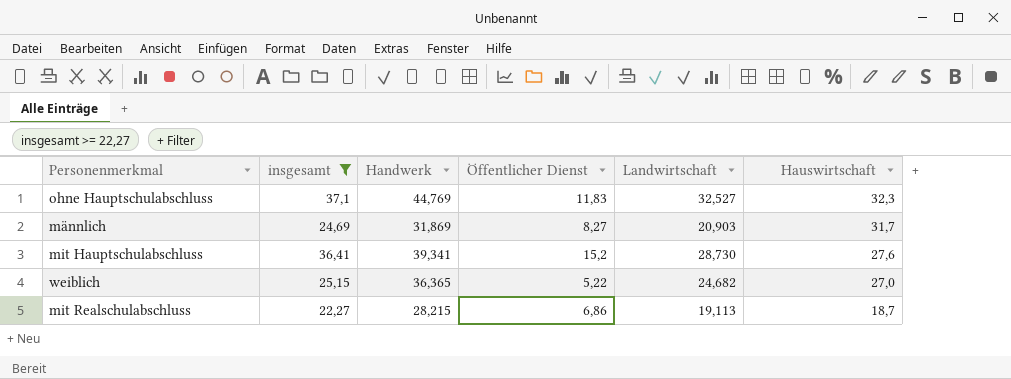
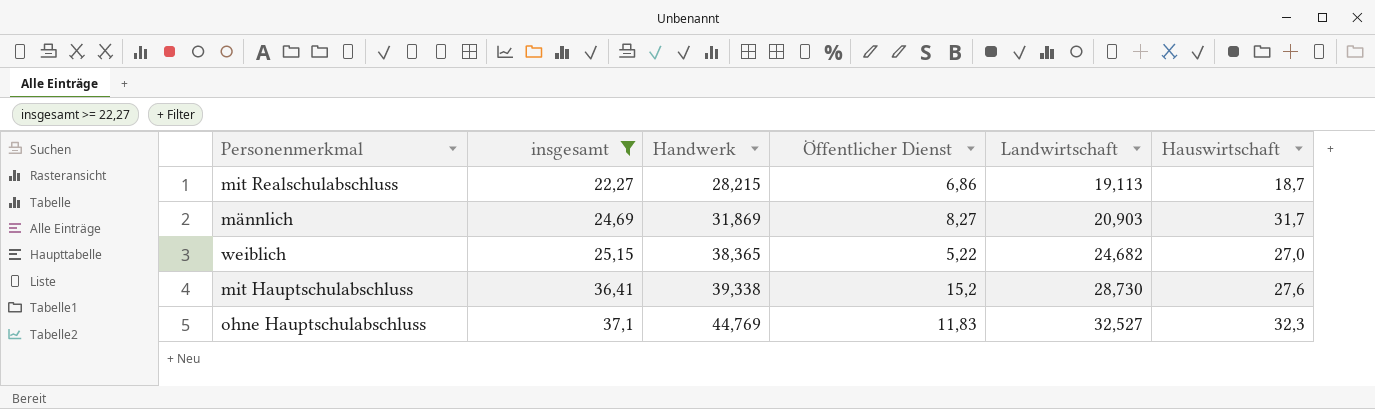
row order: Hauswirtschaft descending -> insgesamt ascending
weiblich | Handwerk: 36,365 -> 38,365
mit Hauptschulabschluss | Handwerk: 39,341 -> 39,338

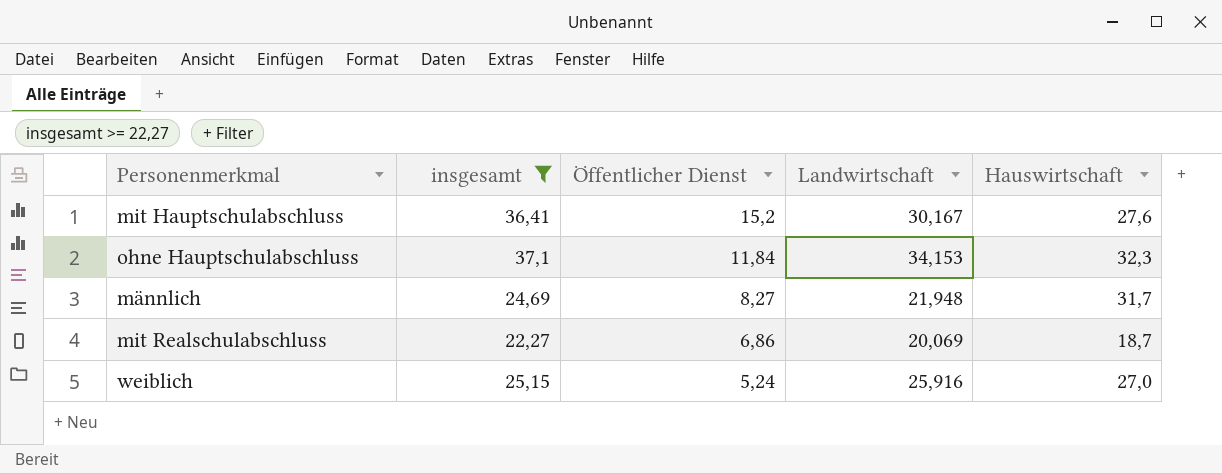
row order: insgesamt ascending -> Öffentlicher Dienst descending
column Handwerk | position: 3 -> none
mit Hauptschulabschluss | Landwirtschaft: 28,730 -> 30,167
ohne Hauptschulabschluss | Öffentlicher Dienst: 11,83 -> 11,84
ohne Hauptschulabschluss | Landwirtschaft: 32,527 -> 34,153
männlich | Landwirtschaft: 20,903 -> 21,948
mit Realschulabschluss | Landwirtschaft: 19,113 -> 20,069
weiblich | Öffentlicher Dienst: 5,22 -> 5,24
weiblich | Landwirtschaft: 24,682 -> 25,916

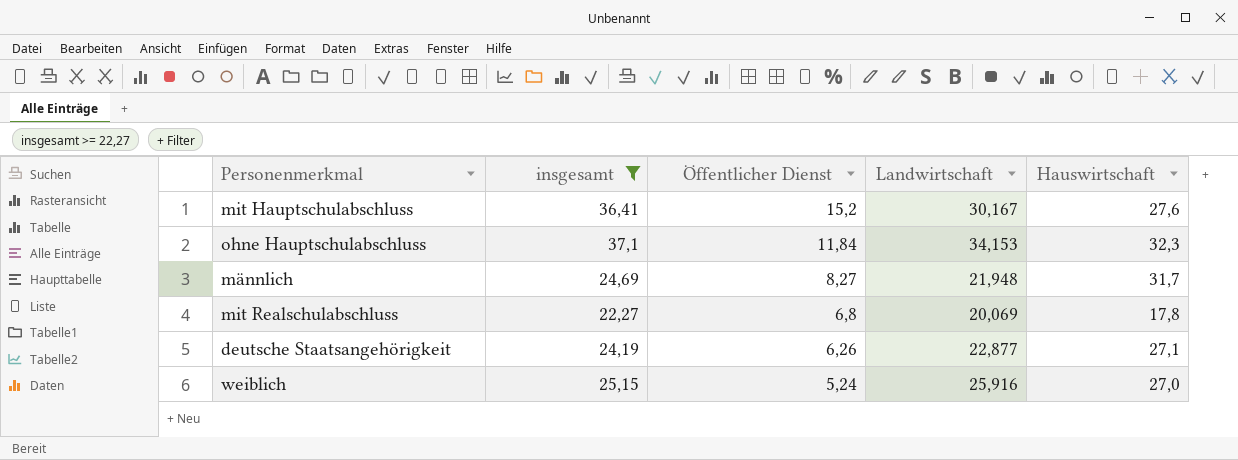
mit Realschulabschluss | Öffentlicher Dienst: 6,86 -> 6,8
mit Realschulabschluss | Hauswirtschaft: 18,7 -> 17,8
row deutsche Staatsangehörigkeit: none -> 24,19 | 6,26 | 22,877 | 27,1

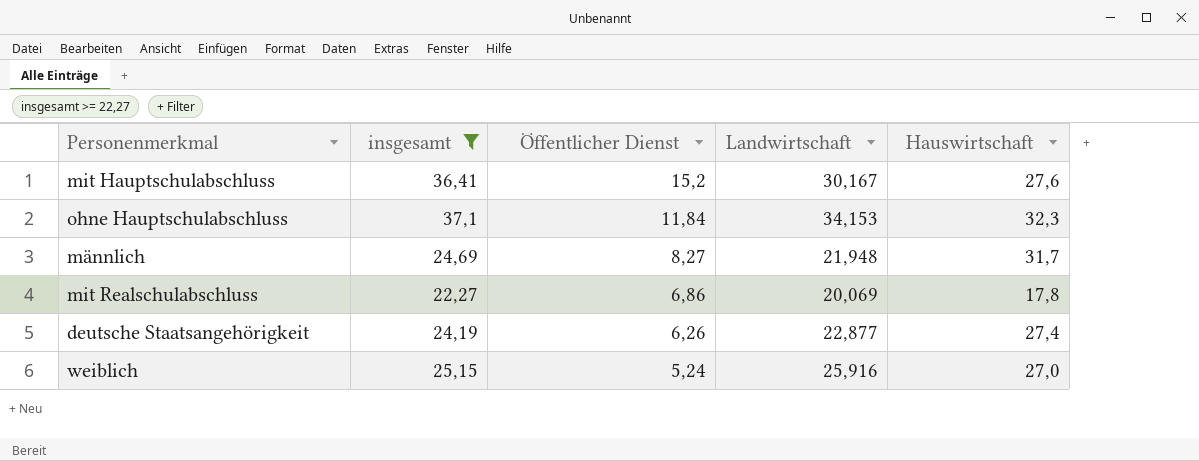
mit Realschulabschluss | Öffentlicher Dienst: 6,8 -> 6,86
deutsche Staatsangehörigkeit | Hauswirtschaft: 27,1 -> 27,4

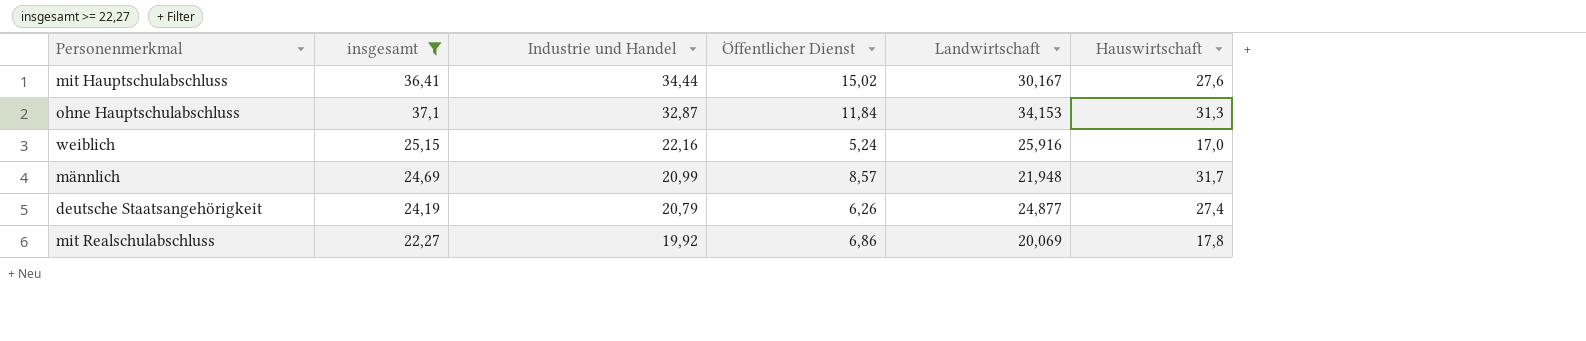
row order: Öffentlicher Dienst descending -> Industrie und Handel descending
column Industrie und Handel | position: none -> 3
mit Hauptschulabschluss | Öffentlicher Dienst: 15,2 -> 15,02
ohne Hauptschulabschluss | Hauswirtschaft: 32,3 -> 31,3
weiblich | Hauswirtschaft: 27,0 -> 17,0
männlich | Öffentlicher Dienst: 8,27 -> 8,57
deutsche Staatsangehörigkeit | Landwirtschaft: 22,877 -> 24,877

